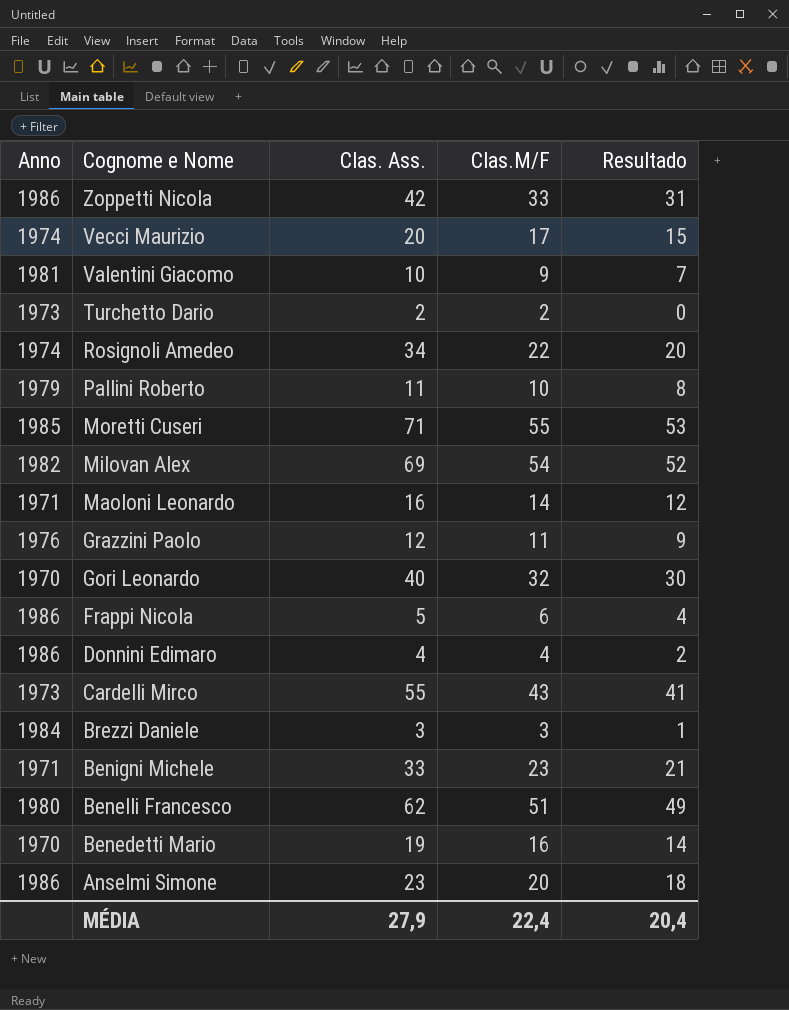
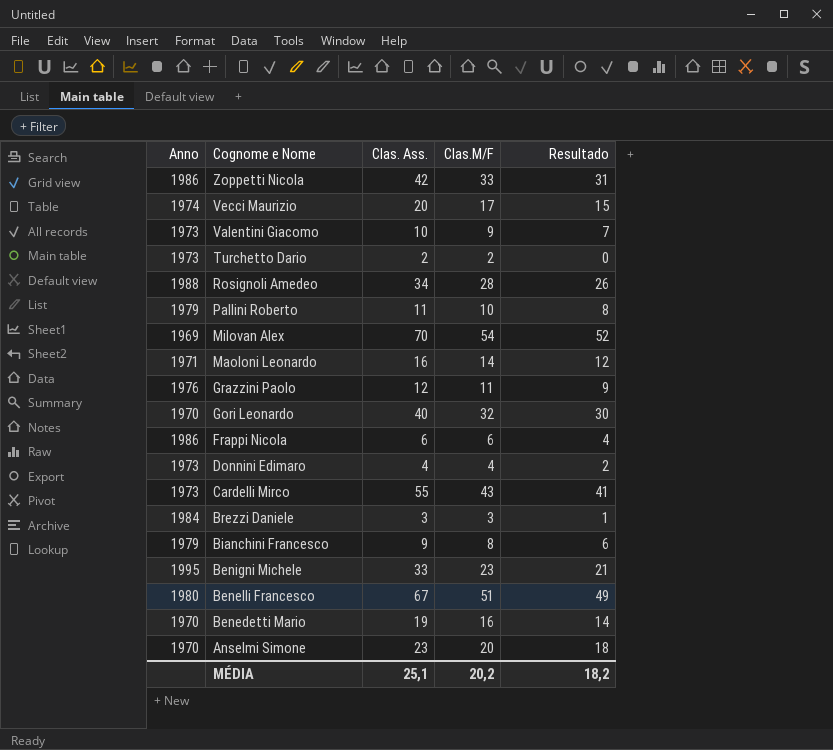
row Moretti Cuseri: 1985 | 71 | 55 | 53 -> none
Valentini Giacomo | Anno: 1981 -> 1973
Rosignoli Amedeo | Anno: 1974 -> 1988
Rosignoli Amedeo | Clas.M/F: 22 -> 28
Rosignoli Amedeo | Resultado: 20 -> 26
Milovan Alex | Anno: 1982 -> 1969
Milovan Alex | Clas. Ass.: 69 -> 70
Frappi Nicola | Clas. Ass.: 5 -> 6
Donnini Edimaro | Anno: 1986 -> 1973
row Bianchini Francesco: none -> 1979 | 9 | 8 | 6
Benigni Michele | Anno: 1971 -> 1995
Benelli Francesco | Clas. Ass.: 62 -> 67
Anselmi Simone | Anno: 1986 -> 1970
MÉDIA | Clas. Ass.: 27,9 -> 25,1
MÉDIA | Clas.M/F: 22,4 -> 20,2
MÉDIA | Resultado: 20,4 -> 18,2

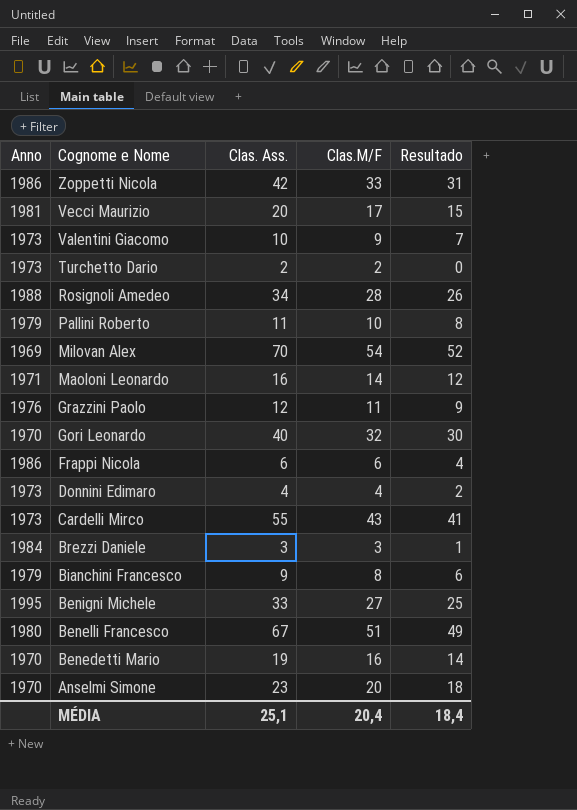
Vecci Maurizio | Anno: 1974 -> 1981
Benigni Michele | Clas.M/F: 23 -> 27
Benigni Michele | Resultado: 21 -> 25
MÉDIA | Clas.M/F: 20,2 -> 20,4
MÉDIA | Resultado: 18,2 -> 18,4

